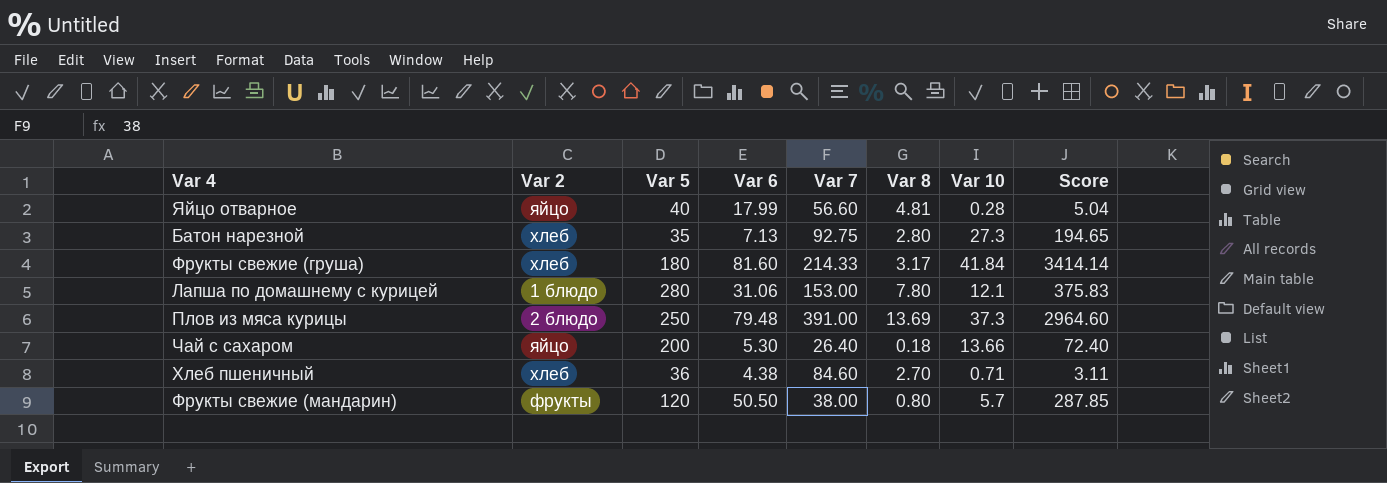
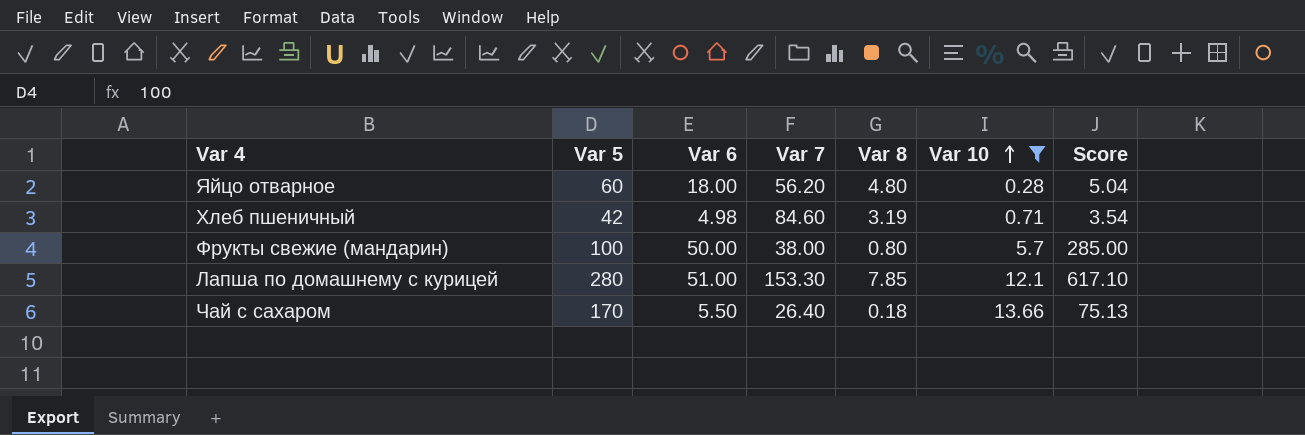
filter: none -> Var 10 <= 13.66
row order: none -> Var 10 ascending
column Var 2 | position: 2 -> none
Яйцо отварное | Var 5: 40 -> 60
Яйцо отварное | Var 6: 17.99 -> 18.00
Яйцо отварное | Var 7: 56.60 -> 56.20
Яйцо отварное | Var 8: 4.81 -> 4.80
Хлеб пшеничный | Var 5: 36 -> 42
Хлеб пшеничный | Var 6: 4.38 -> 4.98
Хлеб пшеничный | Var 8: 2.70 -> 3.19
Хлеб пшеничный | Score: 3.11 -> 3.54
Фрукты свежие (мандарин) | Var 5: 120 -> 100
Фрукты свежие (мандарин) | Var 6: 50.50 -> 50.00
Фрукты свежие (мандарин) | Score: 287.85 -> 285.00
Лапша по домашнему с курицей | Var 6: 31.06 -> 51.00
Лапша по домашнему с курицей | Var 7: 153.00 -> 153.30
Лапша по домашнему с курицей | Var 8: 7.80 -> 7.85
Лапша по домашнему с курицей | Score: 375.83 -> 617.10
Чай с сахаром | Var 5: 200 -> 170
Чай с сахаром | Var 6: 5.30 -> 5.50
Чай с сахаром | Score: 72.40 -> 75.13

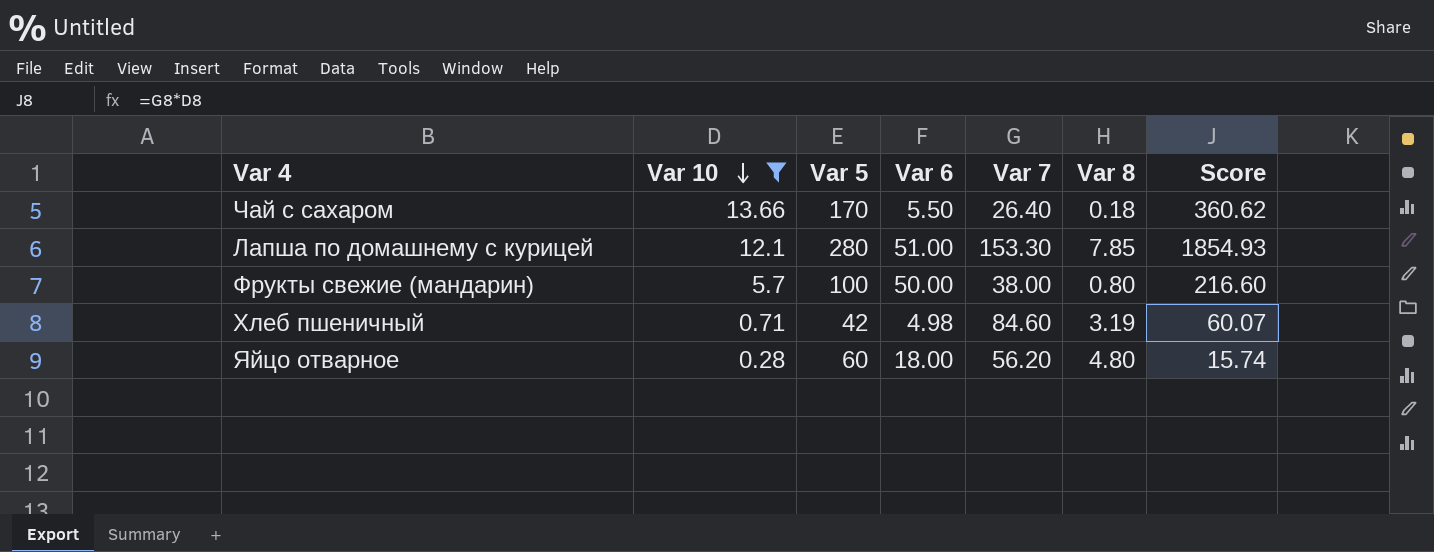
row order: Var 10 ascending -> Var 10 descending
column Var 10 | position: 6 -> 2
column Score | formula: [Var 6] * [Var 10] -> [Var 10] * [Var 7]

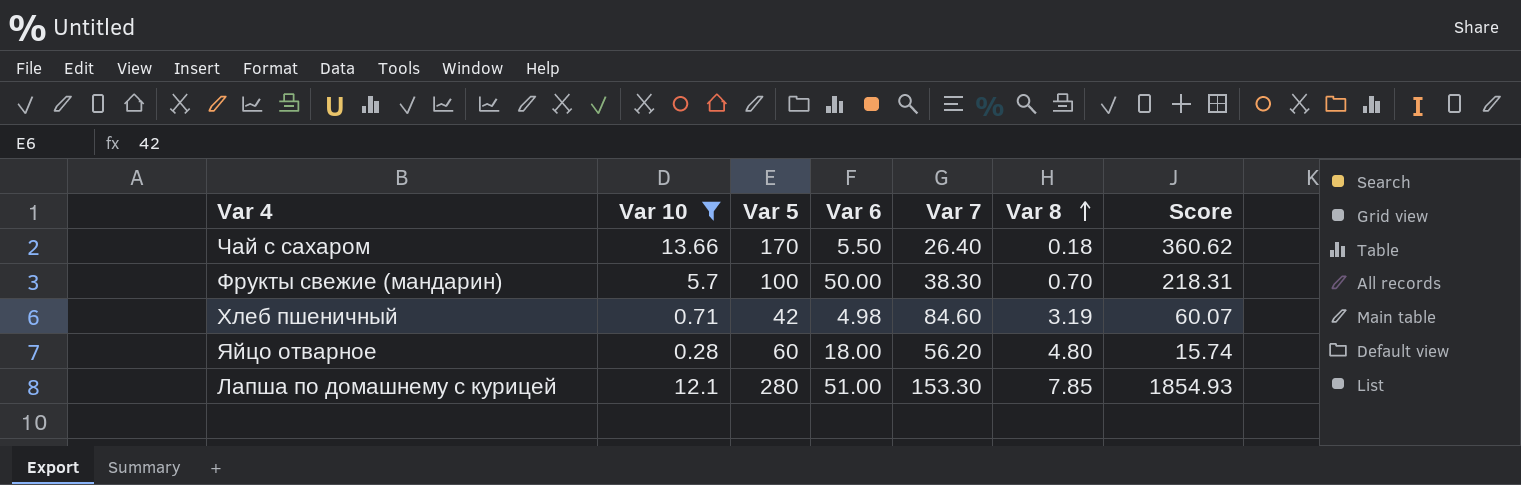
row order: Var 10 descending -> Var 8 ascending
Фрукты свежие (мандарин) | Var 7: 38.00 -> 38.30
Фрукты свежие (мандарин) | Var 8: 0.80 -> 0.70
Фрукты свежие (мандарин) | Score: 216.60 -> 218.31

